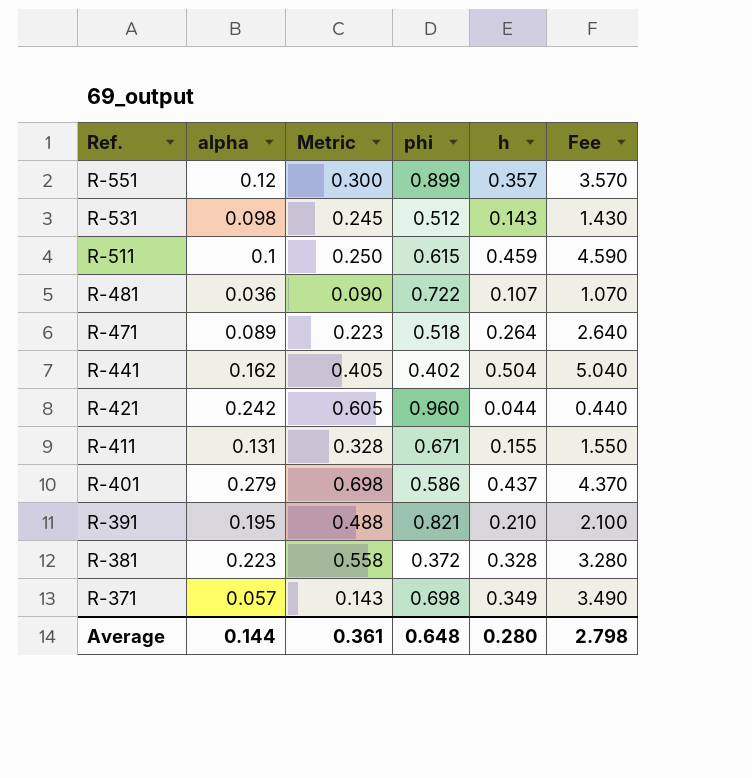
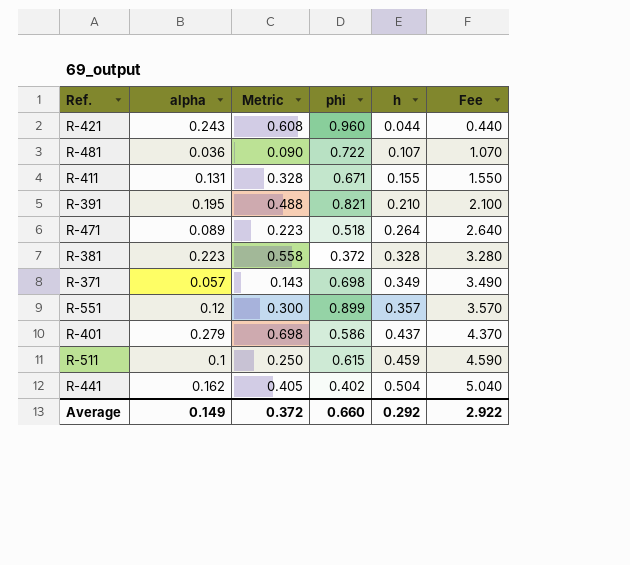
row order: Ref. descending -> h ascending
row R-531: 0.098 | 0.245 | 0.512 | 0.143 | 1.430 -> none
R-421 | alpha: 0.242 -> 0.243
R-421 | Metric: 0.605 -> 0.608
Average | alpha: 0.144 -> 0.149
Average | Metric: 0.361 -> 0.372
Average | phi: 0.648 -> 0.660
Average | h: 0.280 -> 0.292
Average | Fee: 2.798 -> 2.922

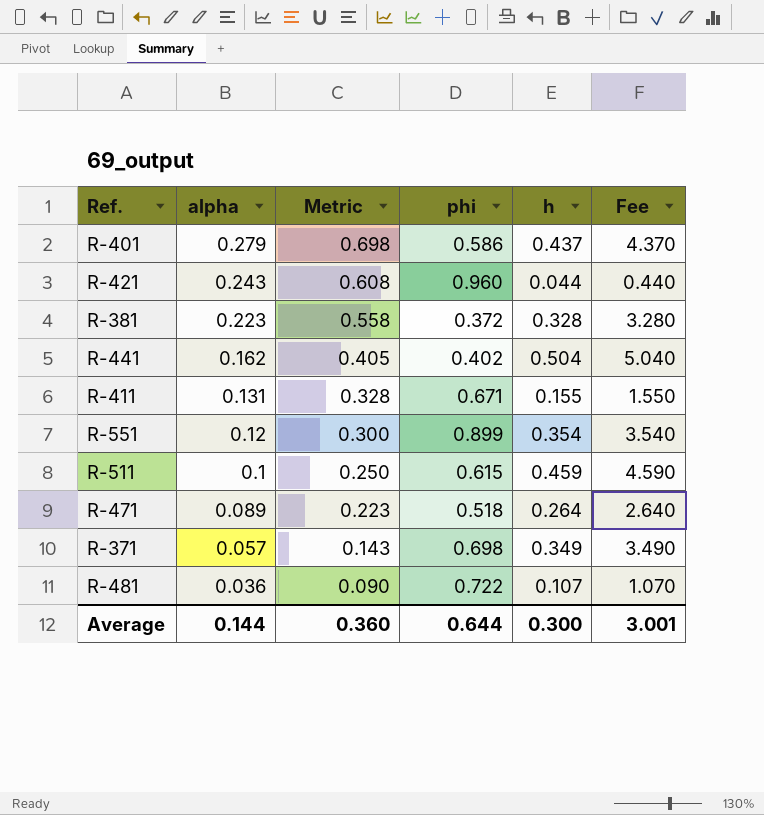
row order: h ascending -> alpha descending
row R-391: 0.195 | 0.488 | 0.821 | 0.210 | 2.100 -> none
R-551 | h: 0.357 -> 0.354
R-551 | Fee: 3.570 -> 3.540
Average | alpha: 0.149 -> 0.144
Average | Metric: 0.372 -> 0.360
Average | phi: 0.660 -> 0.644
Average | h: 0.292 -> 0.300
Average | Fee: 2.922 -> 3.001

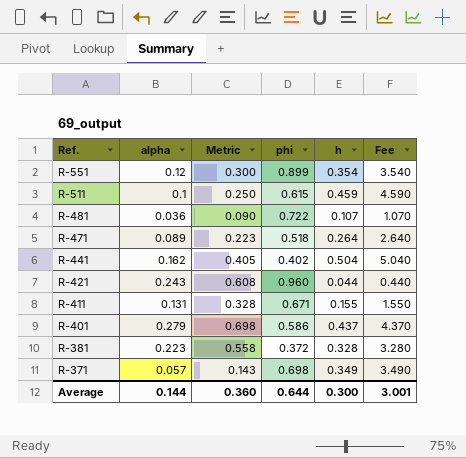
row order: alpha descending -> Ref. descending

